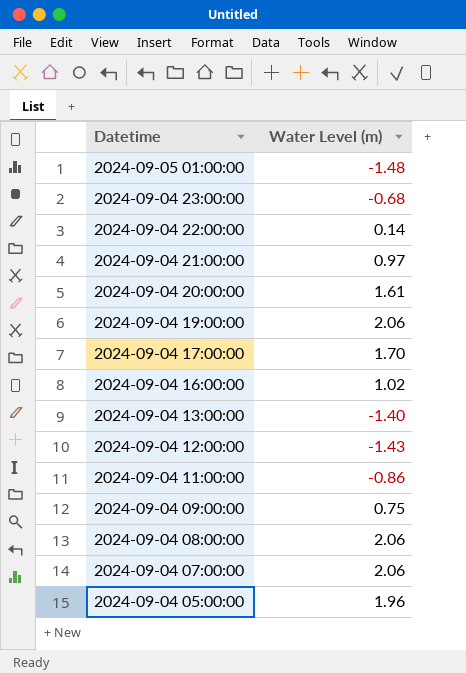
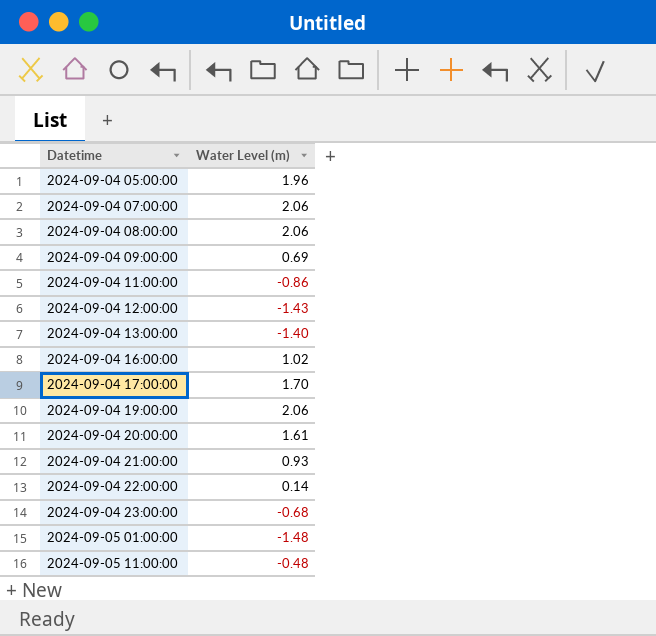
row order: Datetime descending -> Datetime ascending
2024-09-04 09:00:00 | Water Level (m): 0.75 -> 0.69
2024-09-04 21:00:00 | Water Level (m): 0.97 -> 0.93
row 2024-09-05 11:00:00: none -> -0.48

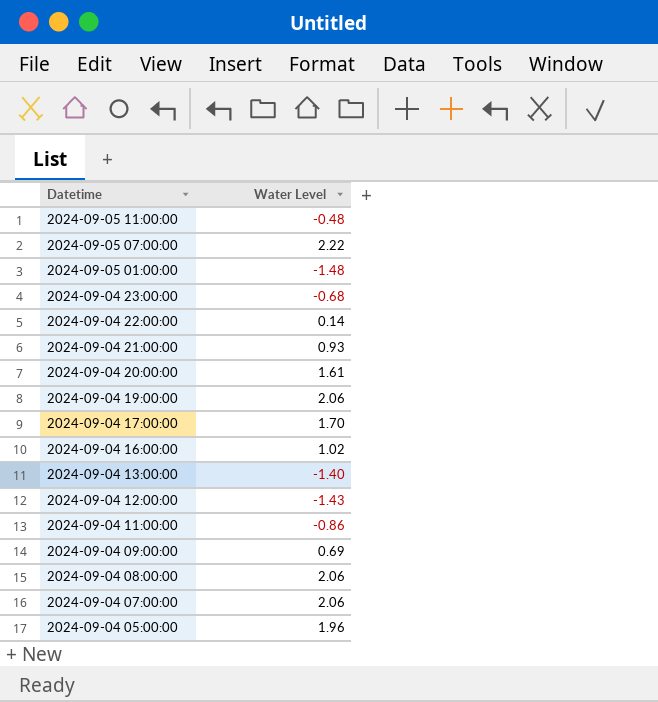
row order: Datetime ascending -> Datetime descending
column name: Water Level (m) -> Water Level
row 2024-09-05 07:00:00: none -> 2.22

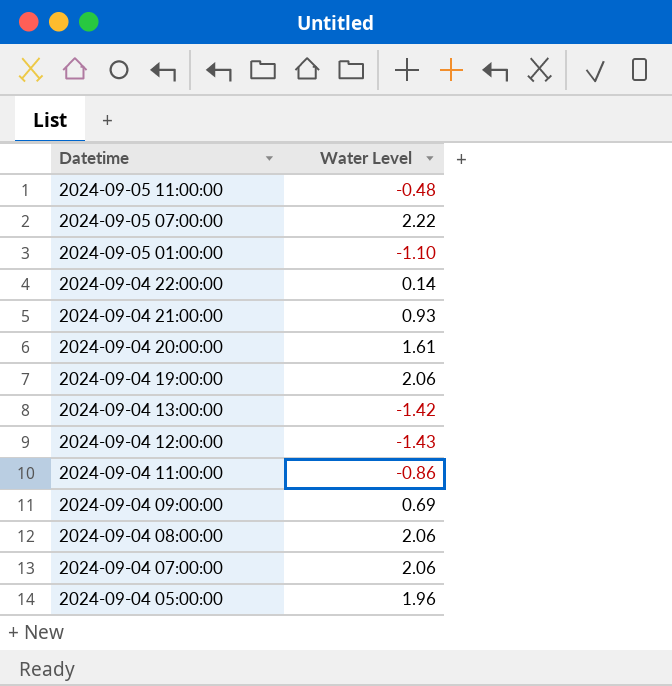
row 2024-09-04 23:00:00: -0.68 -> none
row 2024-09-04 17:00:00: 1.70 -> none
row 2024-09-04 16:00:00: 1.02 -> none
2024-09-05 01:00:00 | Water Level: -1.48 -> -1.10
2024-09-04 13:00:00 | Water Level: -1.40 -> -1.42

